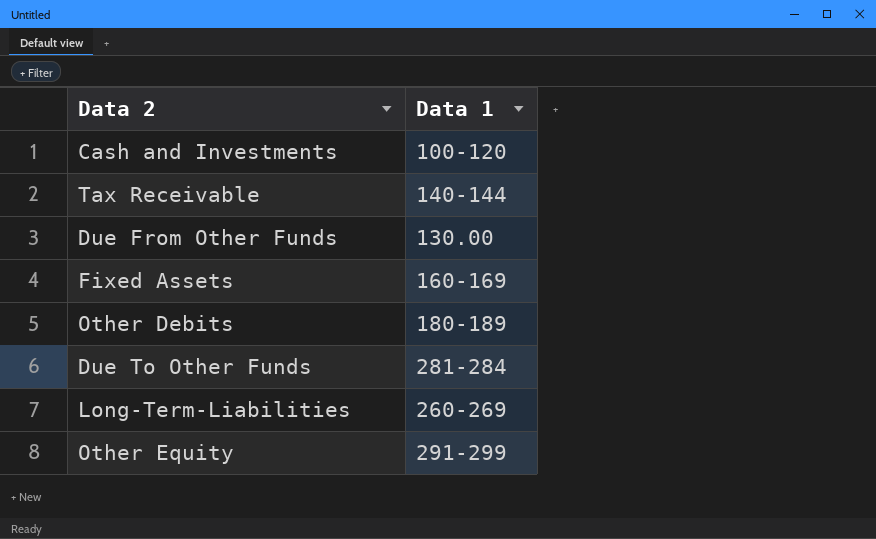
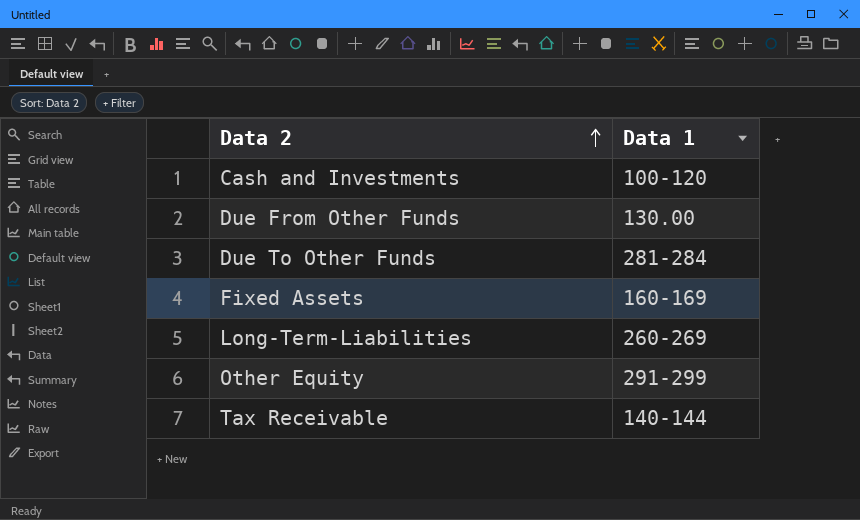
row order: none -> Data 2 ascending
row Other Debits: 180-189 -> none

